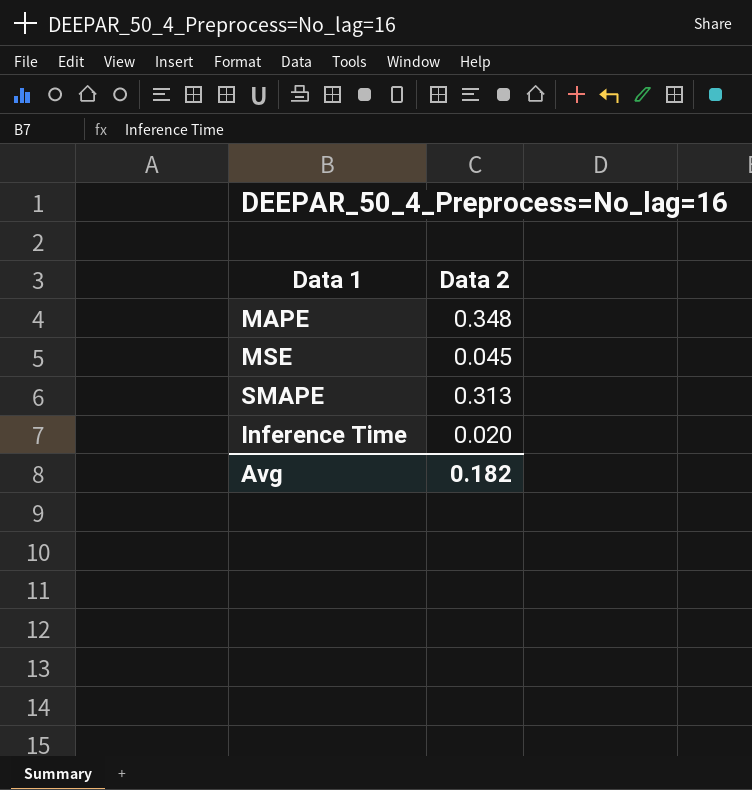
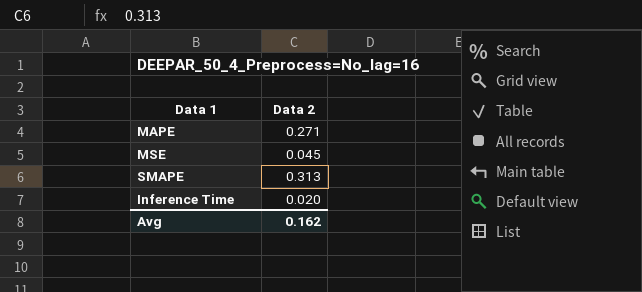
MAPE | Data 2: 0.348 -> 0.271
Avg | Data 2: 0.182 -> 0.162

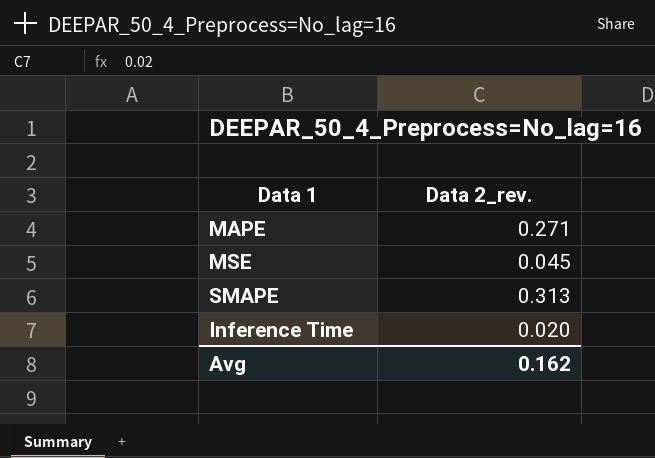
column name: Data 2 -> Data 2_rev.

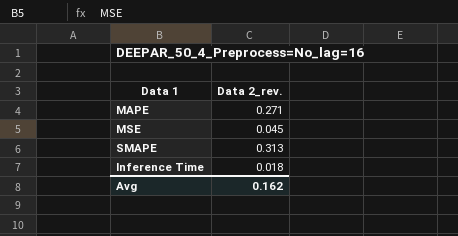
Inference Time | Data 2_rev.: 0.020 -> 0.018

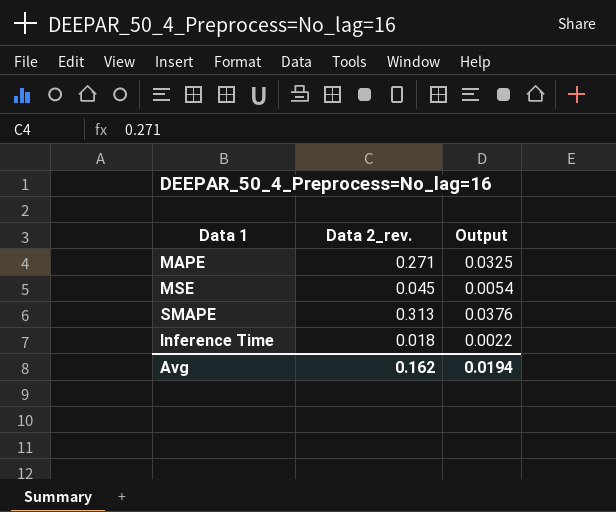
column Output | formula: none -> [Data 2_rev.] * 0.12

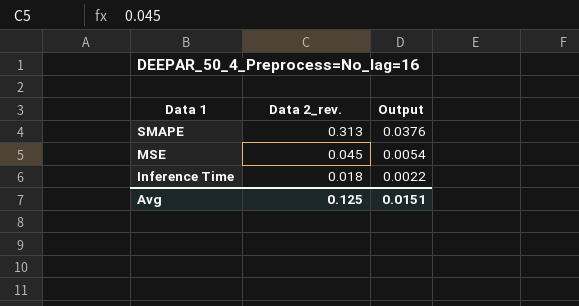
row order: none -> Data 1 descending
row MAPE: 0.271 | 0.0325 -> none
Avg | Data 2_rev.: 0.162 -> 0.125
Avg | Output: 0.0194 -> 0.0151

